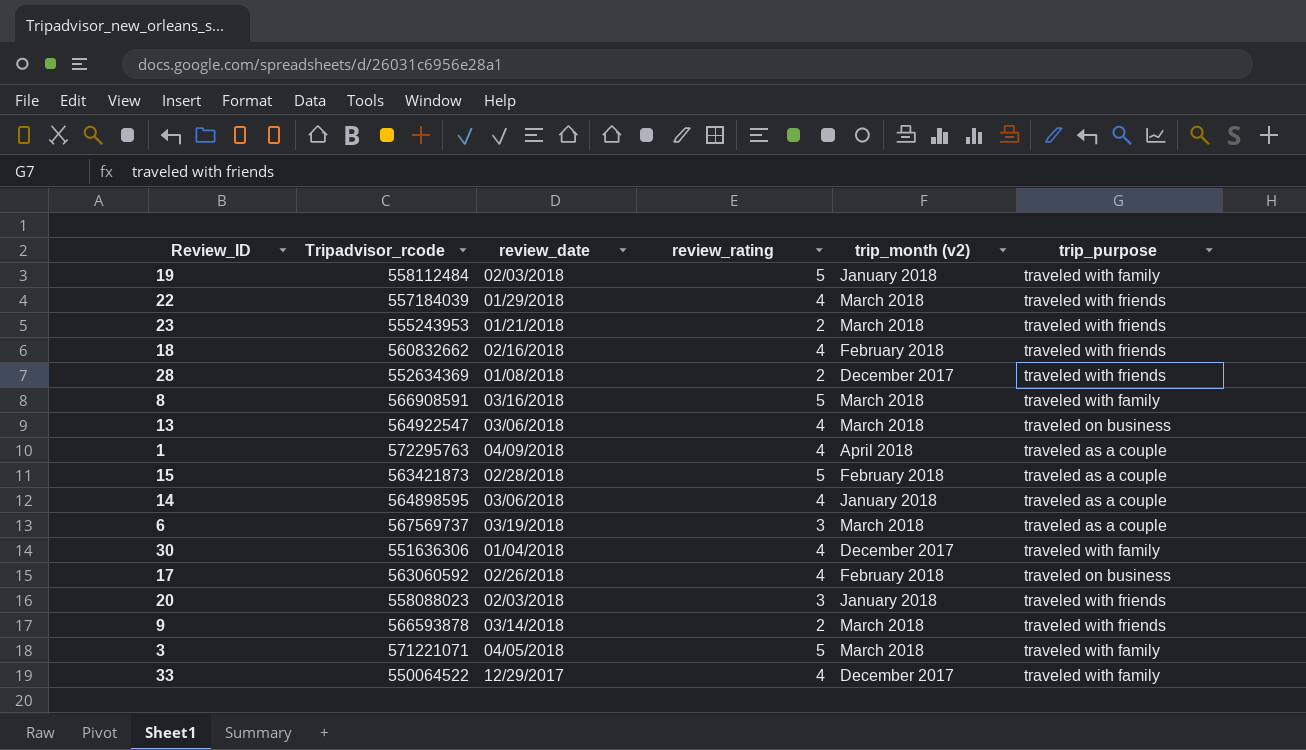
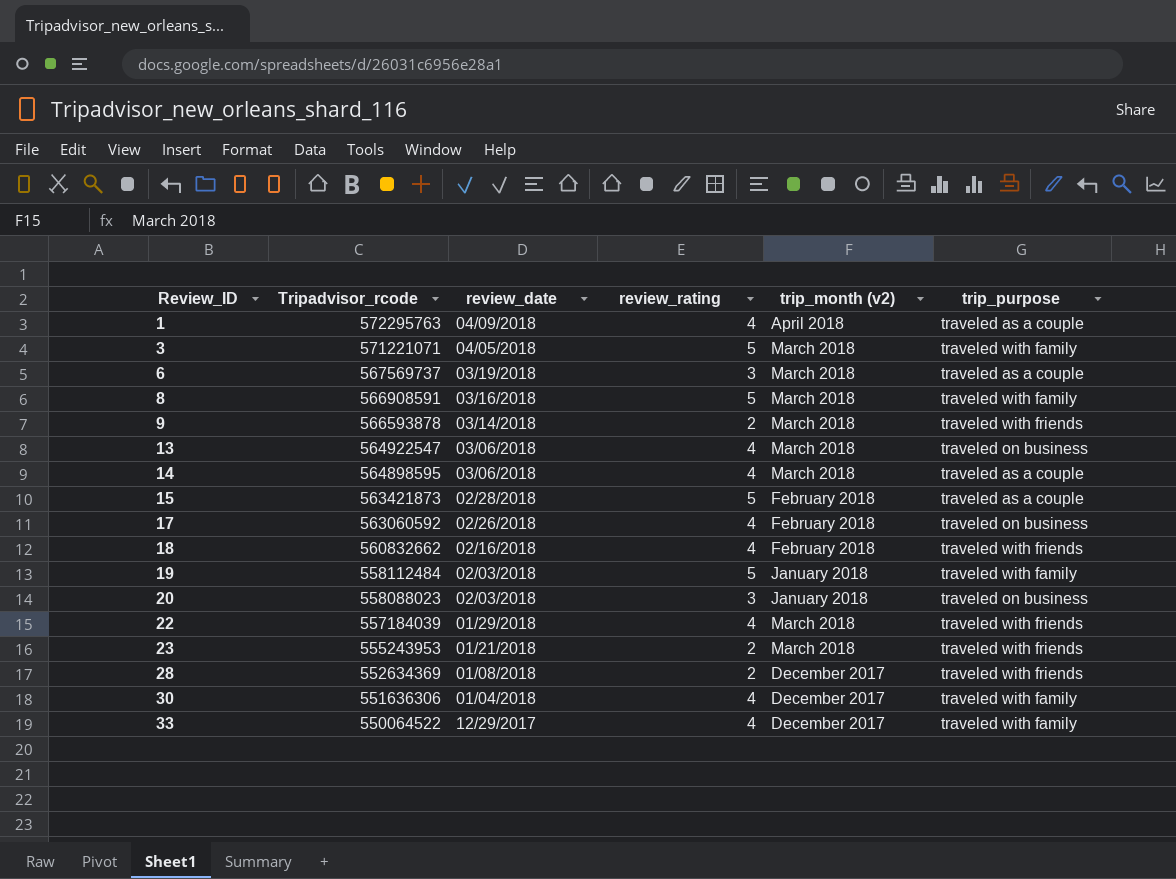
row order: none -> Review_ID ascending
14 | trip_month (v2): January 2018 -> March 2018
20 | trip_purpose: traveled with friends -> traveled on business

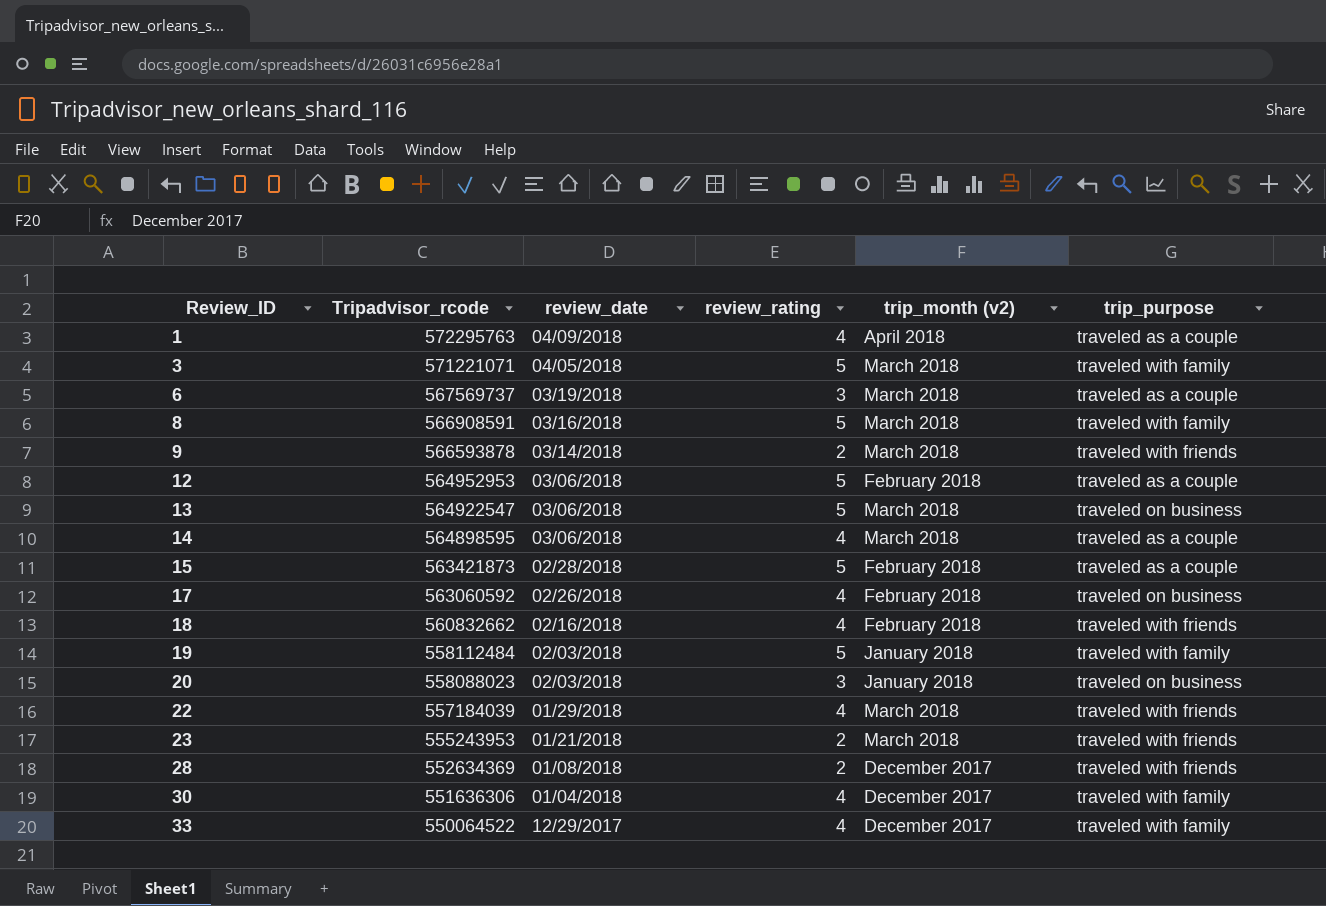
row 12: none -> 564952953 | 03/06/2018 | 5 | February 2018 | traveled as a couple
13 | review_rating: 4 -> 5

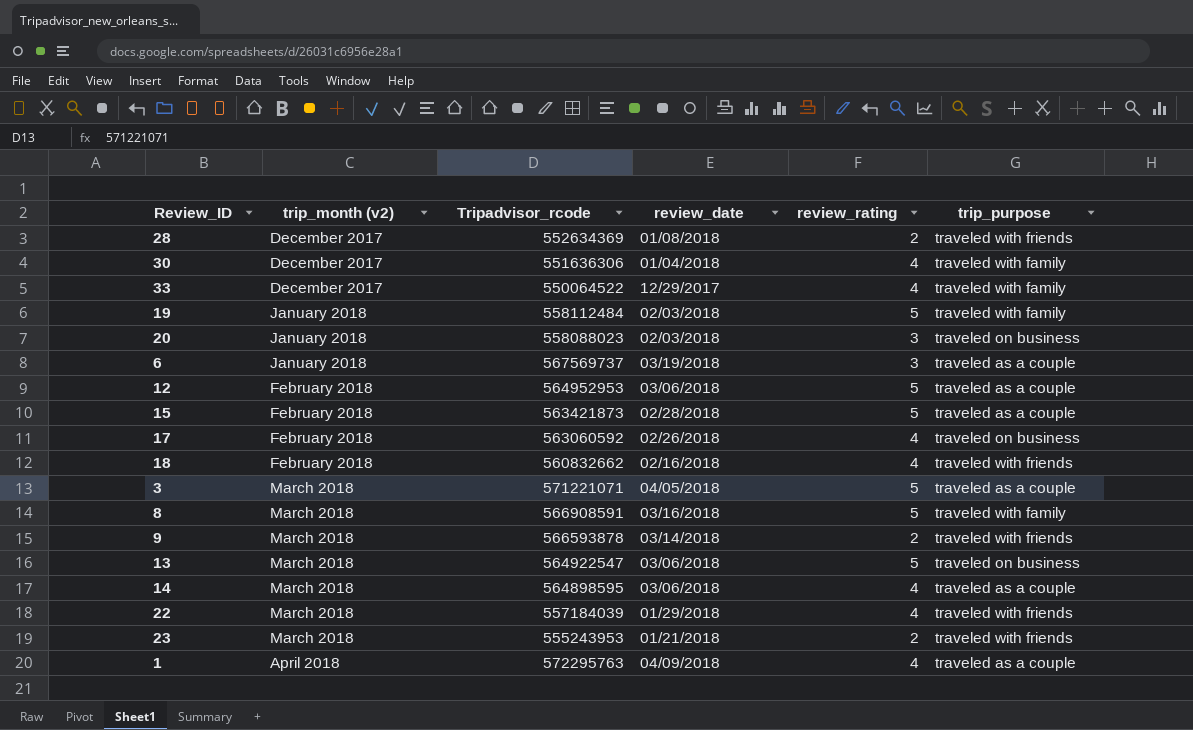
row order: Review_ID ascending -> trip_month (v2) ascending
column trip_month (v2) | position: 5 -> 2
6 | trip_month (v2): March 2018 -> January 2018
3 | trip_purpose: traveled with family -> traveled as a couple

